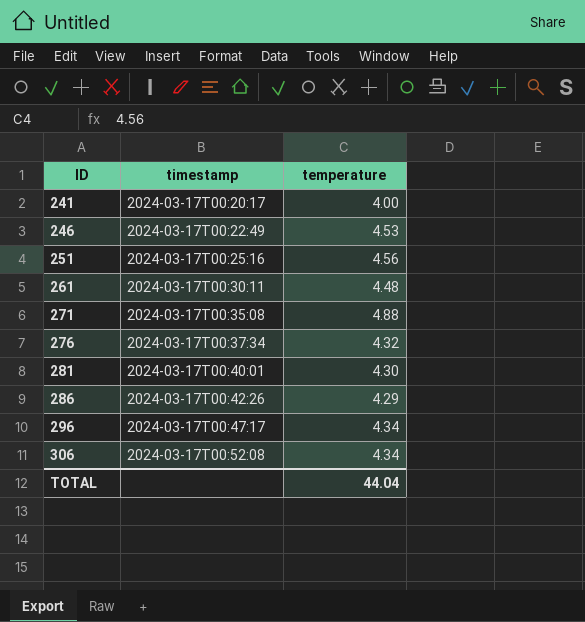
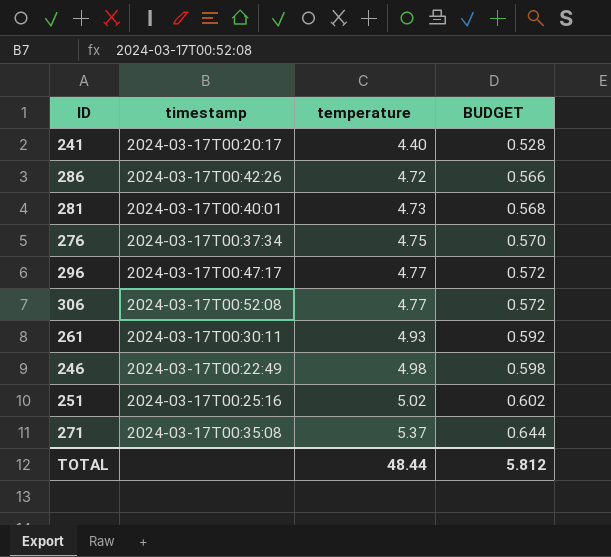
row order: ID ascending -> temperature ascending
column BUDGET | formula: none -> [temperature] * 0.12
241 | temperature: 4.00 -> 4.40
286 | temperature: 4.29 -> 4.72
281 | temperature: 4.30 -> 4.73
276 | temperature: 4.32 -> 4.75
296 | temperature: 4.34 -> 4.77
306 | temperature: 4.34 -> 4.77
261 | temperature: 4.48 -> 4.93
246 | temperature: 4.53 -> 4.98
251 | temperature: 4.56 -> 5.02
271 | temperature: 4.88 -> 5.37
TOTAL | temperature: 44.04 -> 48.44

